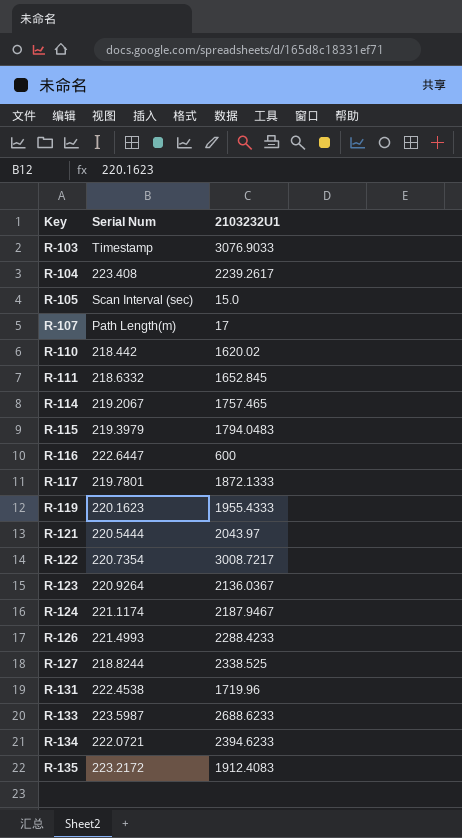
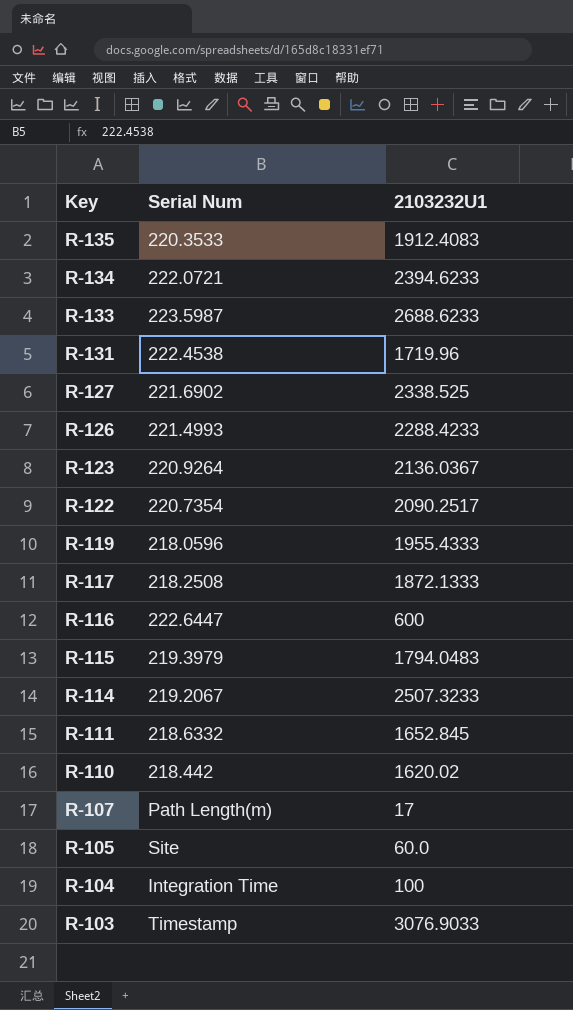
row order: Key ascending -> Key descending
row R-121: 220.5444 | 2043.97 -> none
row R-124: 221.1174 | 2187.9467 -> none
R-135 | Serial Num: 223.2172 -> 220.3533
R-127 | Serial Num: 218.8244 -> 221.6902
R-122 | 2103232U1: 3008.7217 -> 2090.2517
R-119 | Serial Num: 220.1623 -> 218.0596
R-117 | Serial Num: 219.7801 -> 218.2508
R-114 | 2103232U1: 1757.465 -> 2507.3233
R-105 | Serial Num: Scan Interval (sec) -> Site
R-105 | 2103232U1: 15.0 -> 60.0
R-104 | Serial Num: 223.408 -> Integration Time
R-104 | 2103232U1: 2239.2617 -> 100

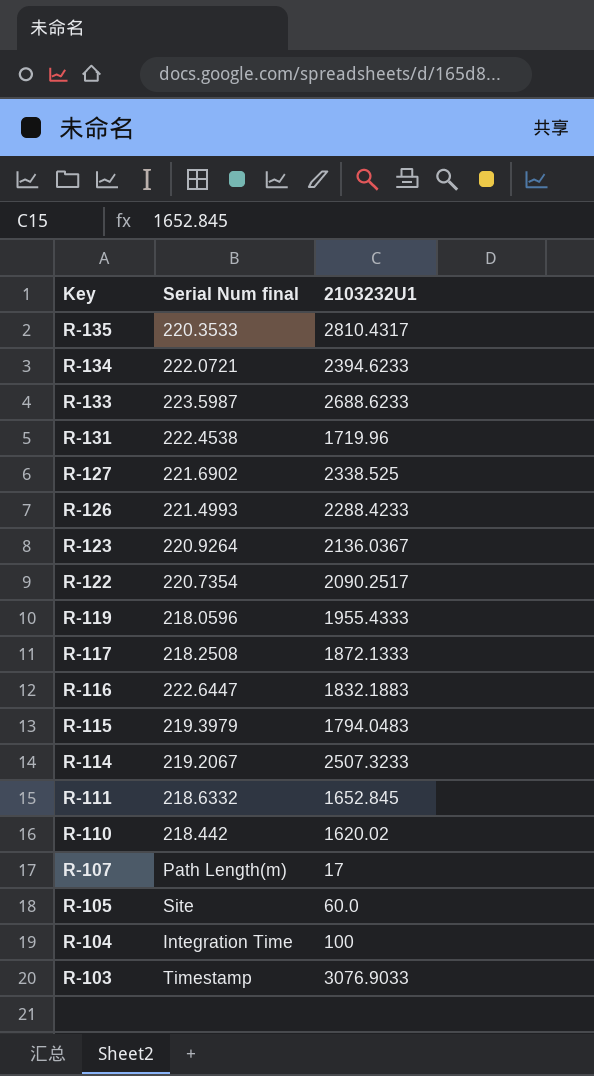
column name: Serial Num -> Serial Num final
R-135 | 2103232U1: 1912.4083 -> 2810.4317
R-116 | 2103232U1: 600 -> 1832.1883

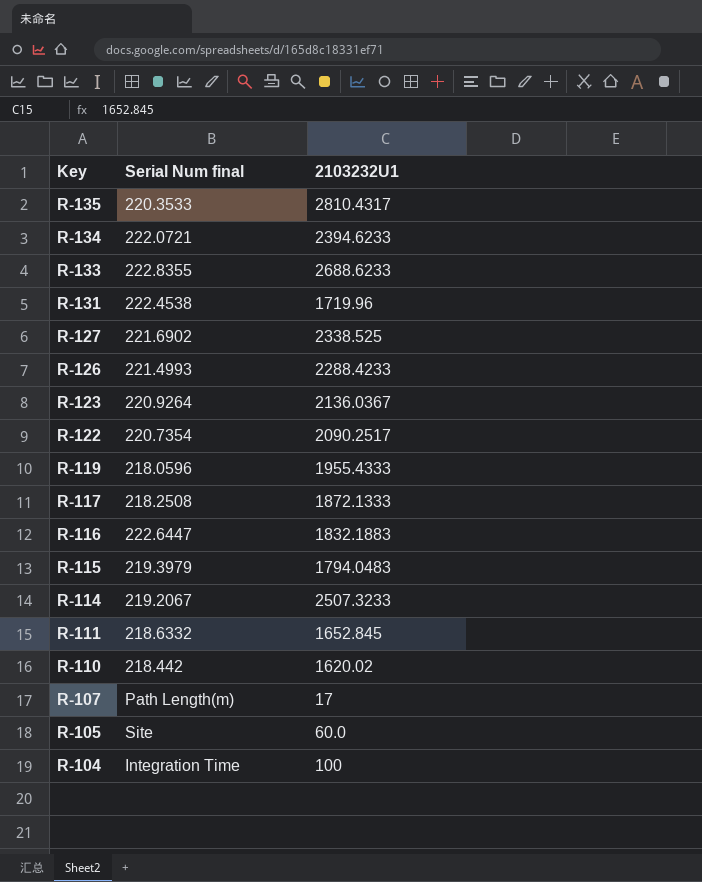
row R-103: Timestamp | 3076.9033 -> none
R-133 | Serial Num final: 223.5987 -> 222.8355

